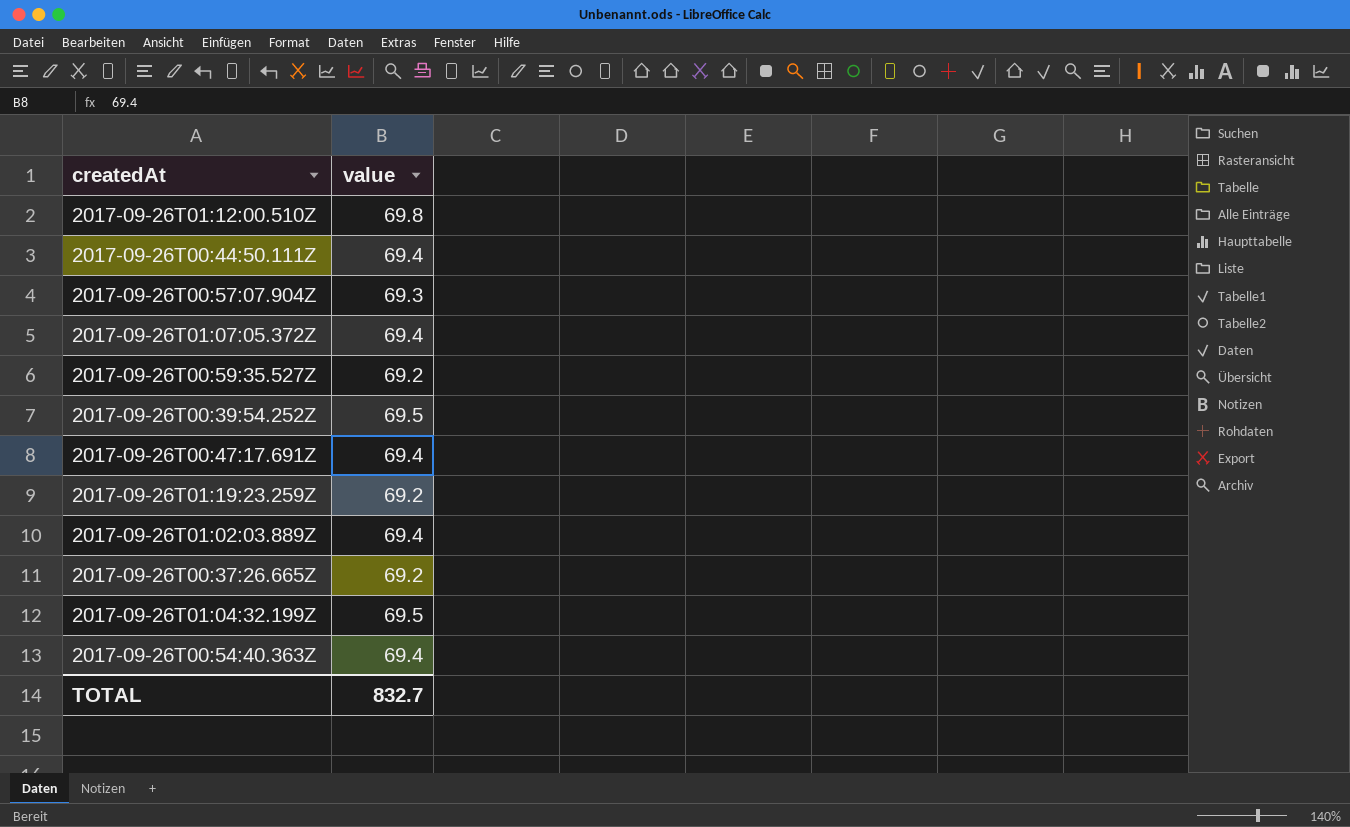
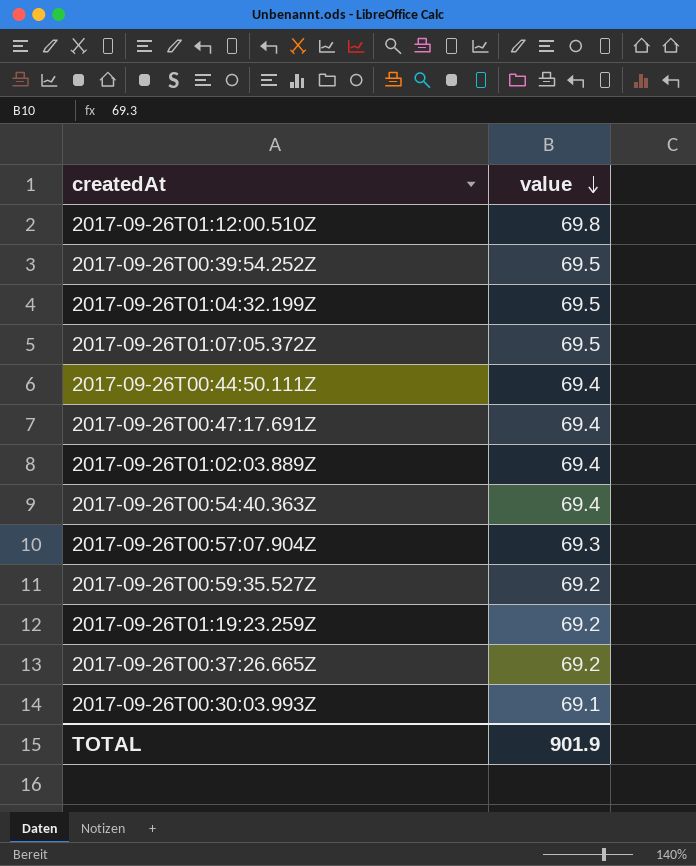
row order: none -> value descending
2017-09-26T01:07:05.372Z | value: 69.4 -> 69.5
row 2017-09-26T00:30:03.993Z: none -> 69.1
TOTAL | value: 832.7 -> 901.9

